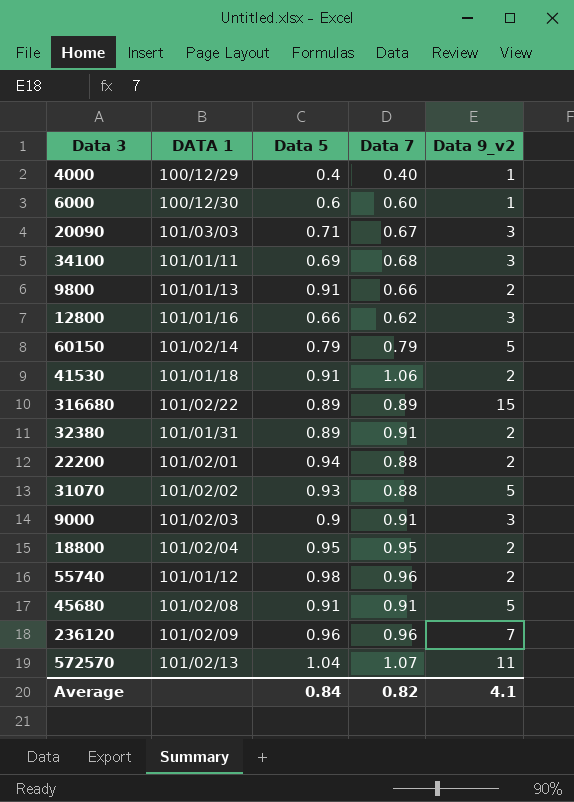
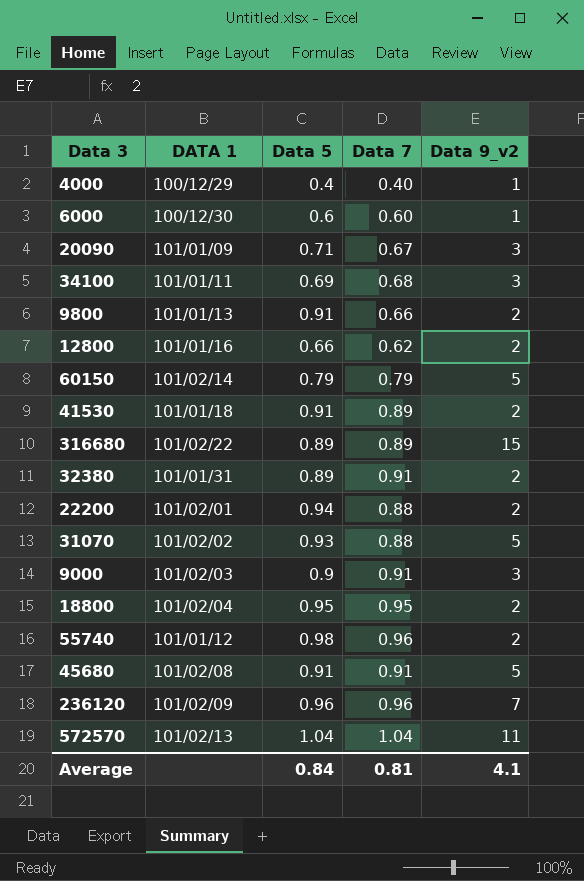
20090 | DATA 1: 101/03/03 -> 101/01/09
12800 | Data 9_v2: 3 -> 2
41530 | Data 7: 1.06 -> 0.89
572570 | Data 7: 1.07 -> 1.04
Average | Data 7: 0.82 -> 0.81

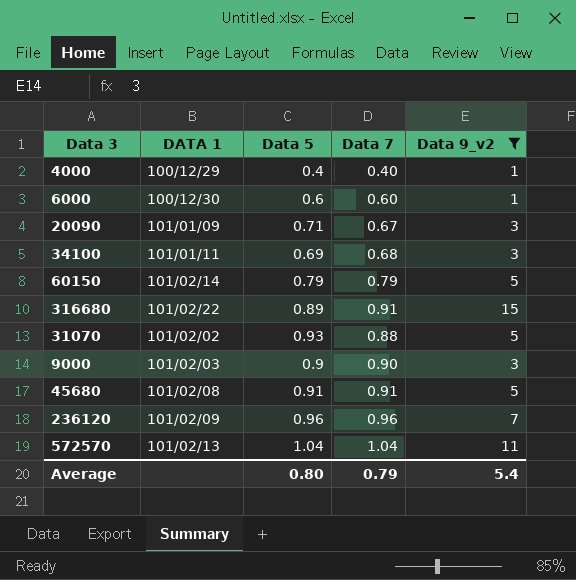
filter: none -> Data 9_v2 != 2
316680 | Data 7: 0.89 -> 0.91
9000 | Data 7: 0.91 -> 0.90
Average | Data 5: 0.84 -> 0.80
Average | Data 7: 0.81 -> 0.79
Average | Data 9_v2: 4.1 -> 5.4

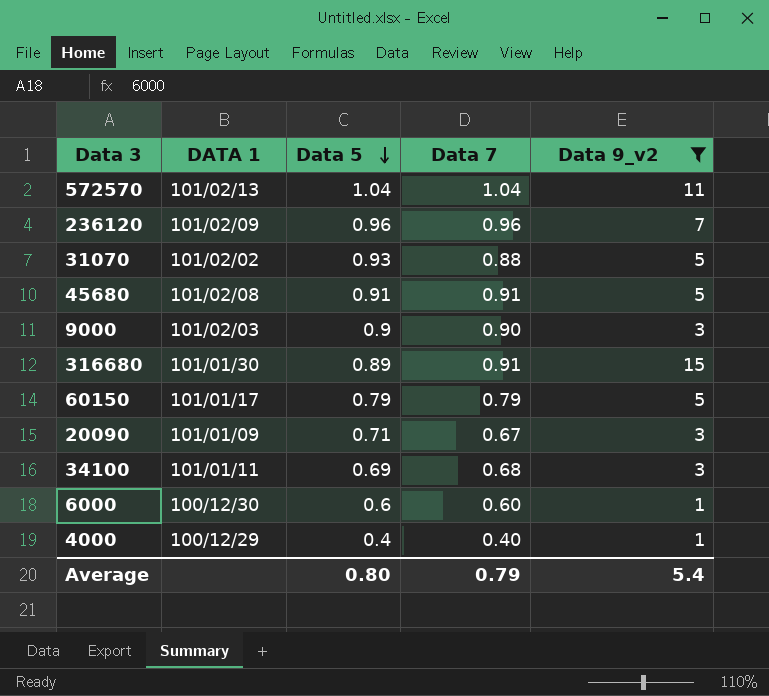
row order: none -> Data 5 descending
316680 | DATA 1: 101/02/22 -> 101/01/30
60150 | DATA 1: 101/02/14 -> 101/01/17

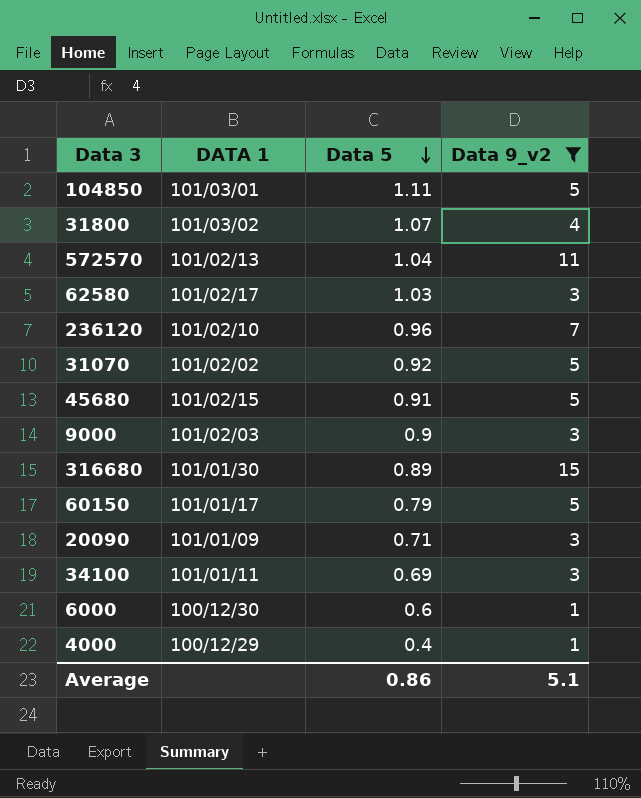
column Data 7 | position: 4 -> none
row 104850: none -> 101/03/01 | 1.11 | 5
row 31800: none -> 101/03/02 | 1.07 | 4
row 62580: none -> 101/02/17 | 1.03 | 3
236120 | DATA 1: 101/02/09 -> 101/02/10
31070 | Data 5: 0.93 -> 0.92
45680 | DATA 1: 101/02/08 -> 101/02/15
Average | Data 5: 0.80 -> 0.86
Average | Data 9_v2: 5.4 -> 5.1

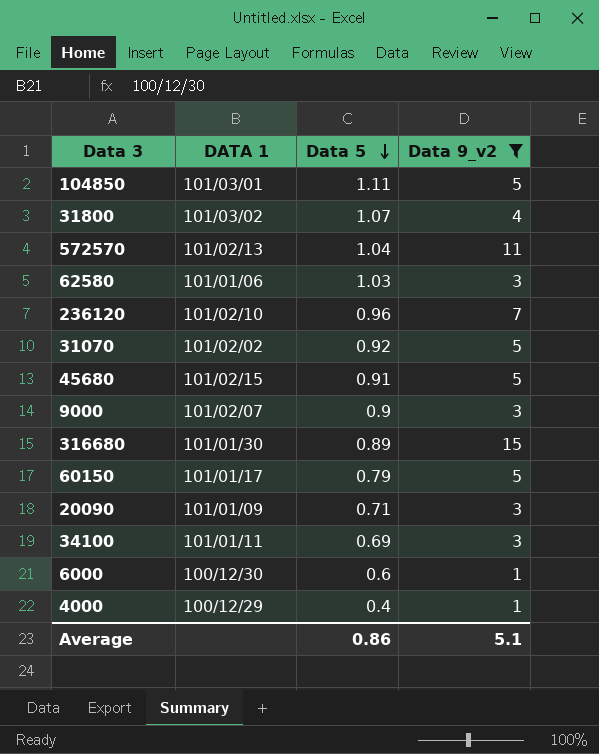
62580 | DATA 1: 101/02/17 -> 101/01/06
9000 | DATA 1: 101/02/03 -> 101/02/07

